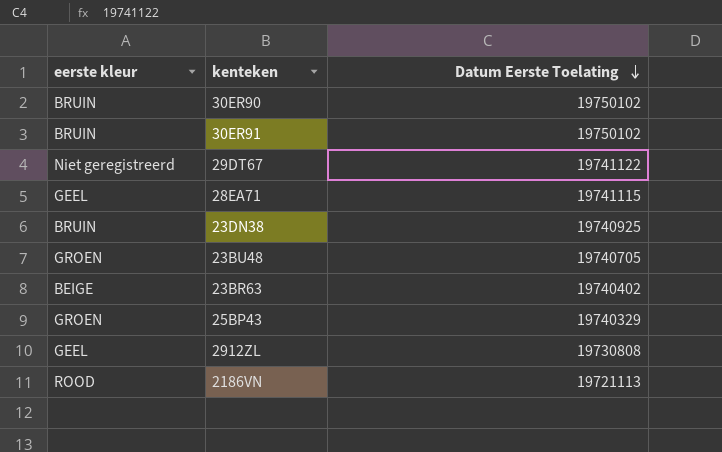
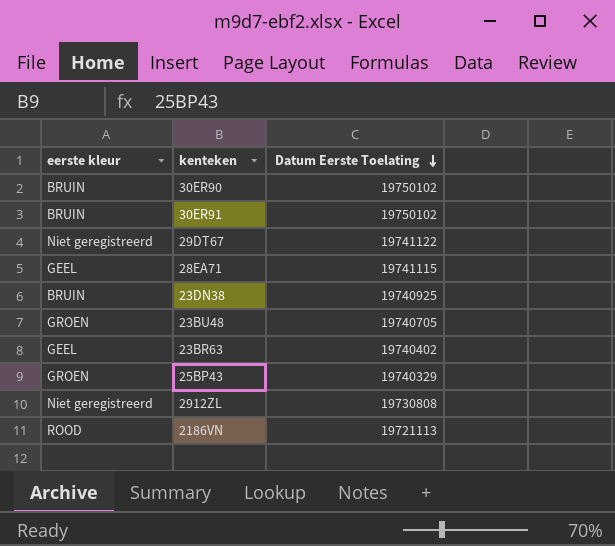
23BR63 | eerste kleur: BEIGE -> GEEL
2912ZL | eerste kleur: GEEL -> Niet geregistreerd

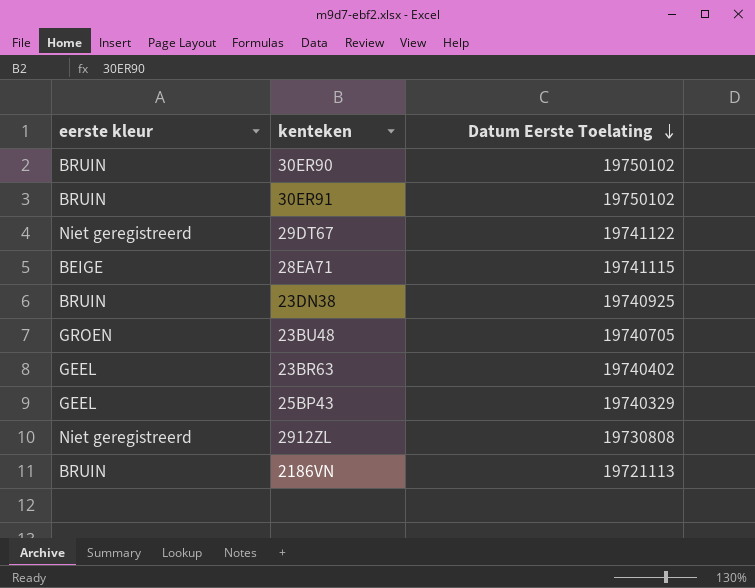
28EA71 | eerste kleur: GEEL -> BEIGE
25BP43 | eerste kleur: GROEN -> GEEL
2186VN | eerste kleur: ROOD -> BRUIN

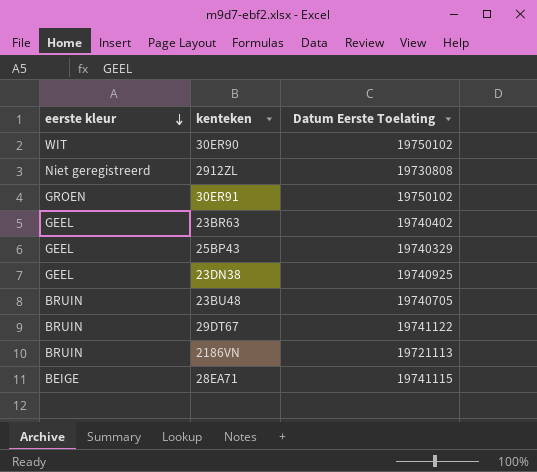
row order: Datum Eerste Toelating descending -> eerste kleur descending
30ER90 | eerste kleur: BRUIN -> WIT
30ER91 | eerste kleur: BRUIN -> GROEN
23DN38 | eerste kleur: BRUIN -> GEEL
23BU48 | eerste kleur: GROEN -> BRUIN
29DT67 | eerste kleur: Niet geregistreerd -> BRUIN

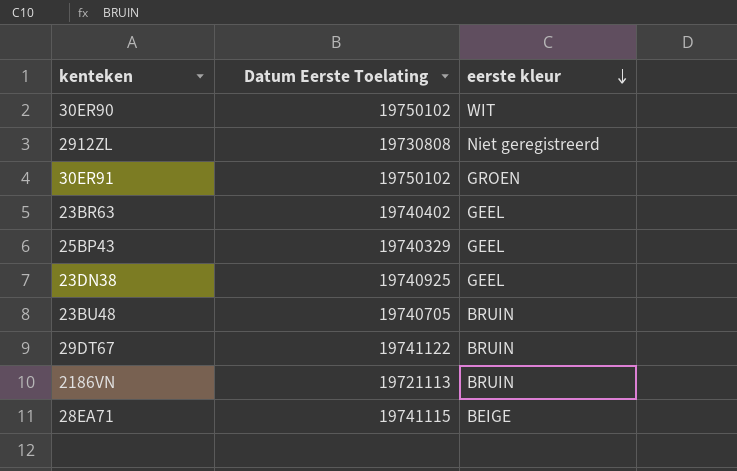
column eerste kleur | position: 1 -> 3

